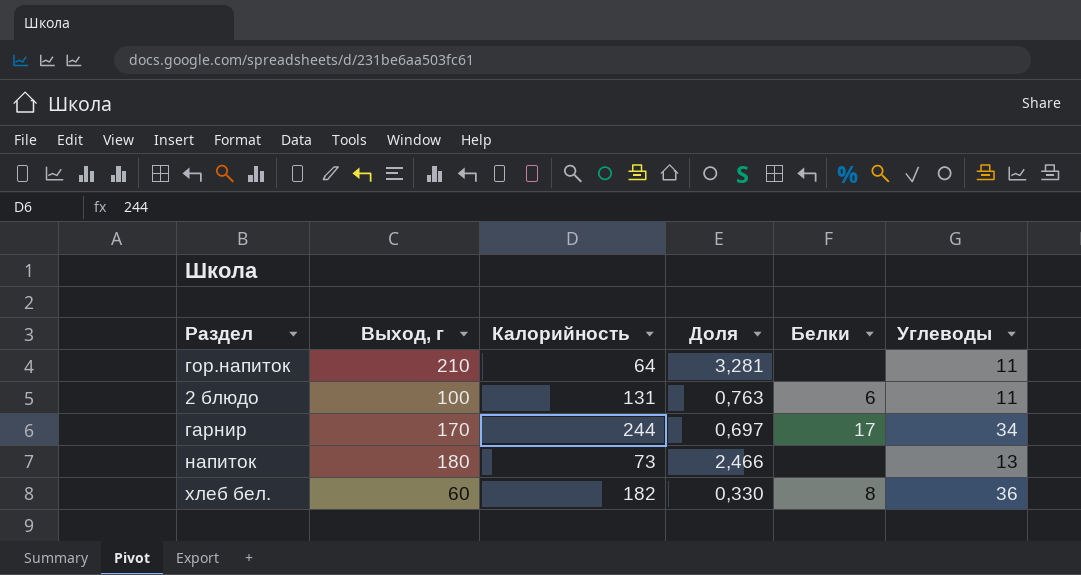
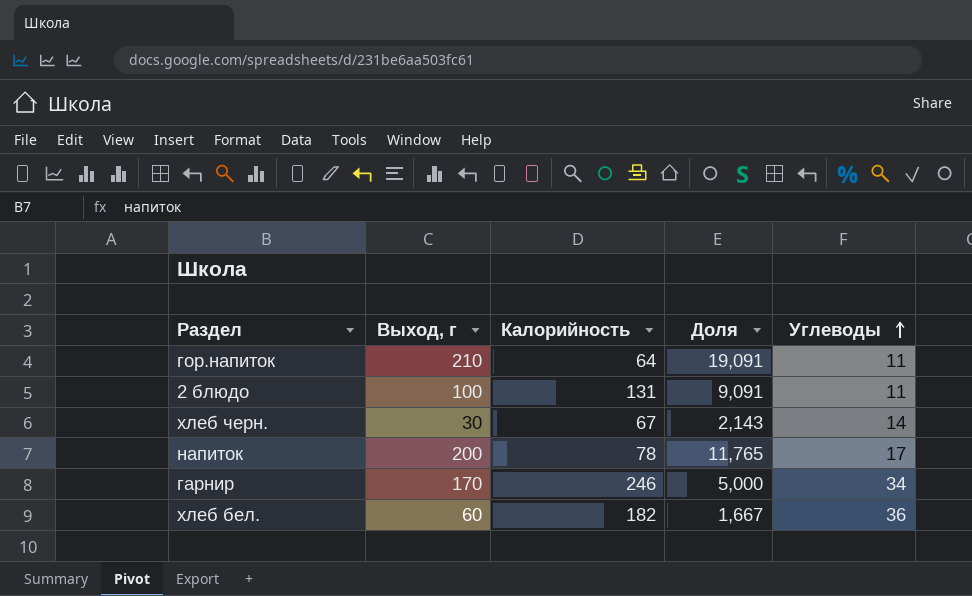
row order: none -> Углеводы ascending
column Белки | position: 5 -> none
column Доля | formula: [Выход, г] / [Калорийность] -> [Выход, г] / [Углеводы]
row хлеб черн.: none -> 30 | 67 | 2,143 | 14
напиток | Выход, г: 180 -> 200
напиток | Калорийность: 73 -> 78
напиток | Углеводы: 13 -> 17
гарнир | Калорийность: 244 -> 246

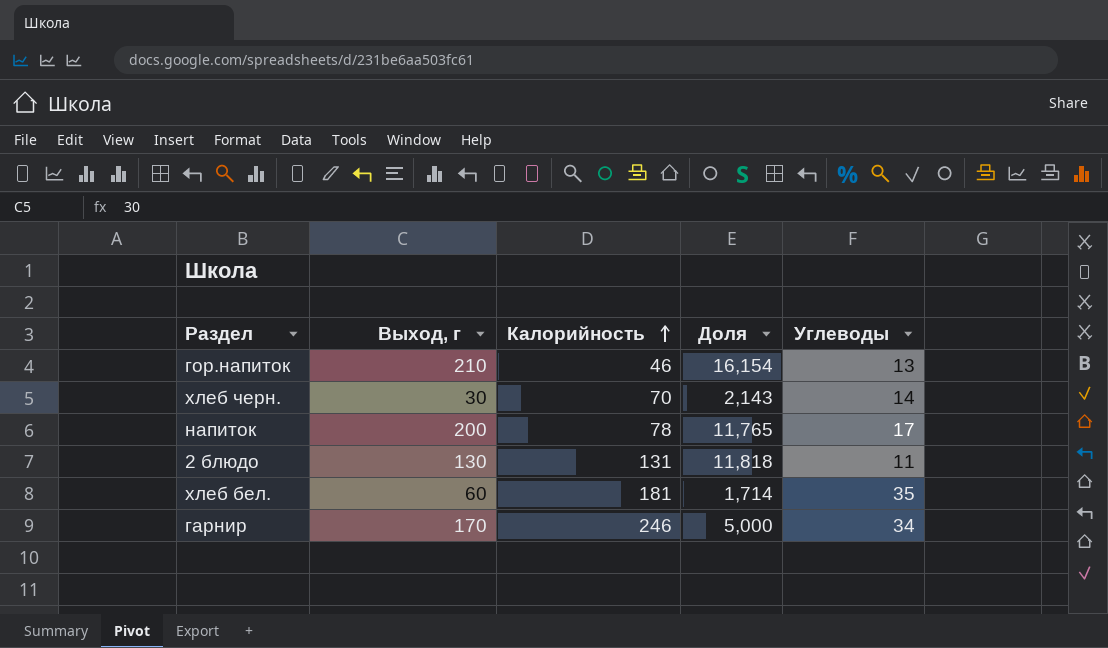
row order: Углеводы ascending -> Калорийность ascending
гор.напиток | Калорийность: 64 -> 46
гор.напиток | Доля: 19,091 -> 16,154
гор.напиток | Углеводы: 11 -> 13
хлеб черн. | Калорийность: 67 -> 70
2 блюдо | Выход, г: 100 -> 130
2 блюдо | Доля: 9,091 -> 11,818
хлеб бел. | Калорийность: 182 -> 181
хлеб бел. | Доля: 1,667 -> 1,714
хлеб бел. | Углеводы: 36 -> 35

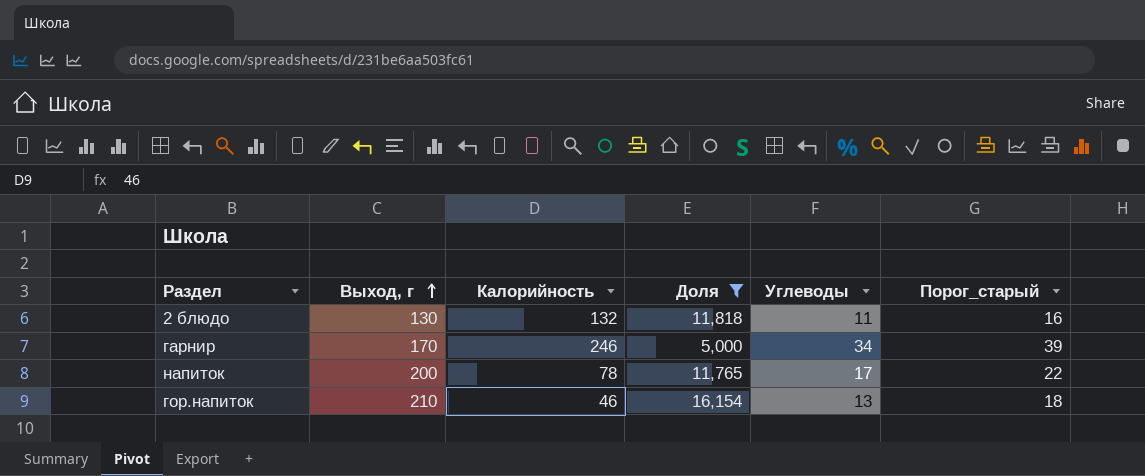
filter: none -> Доля >= 5,000
row order: Калорийность ascending -> Выход, г ascending
column Порог_старый | formula: none -> [Углеводы] + 5
2 блюдо | Калорийность: 131 -> 132

